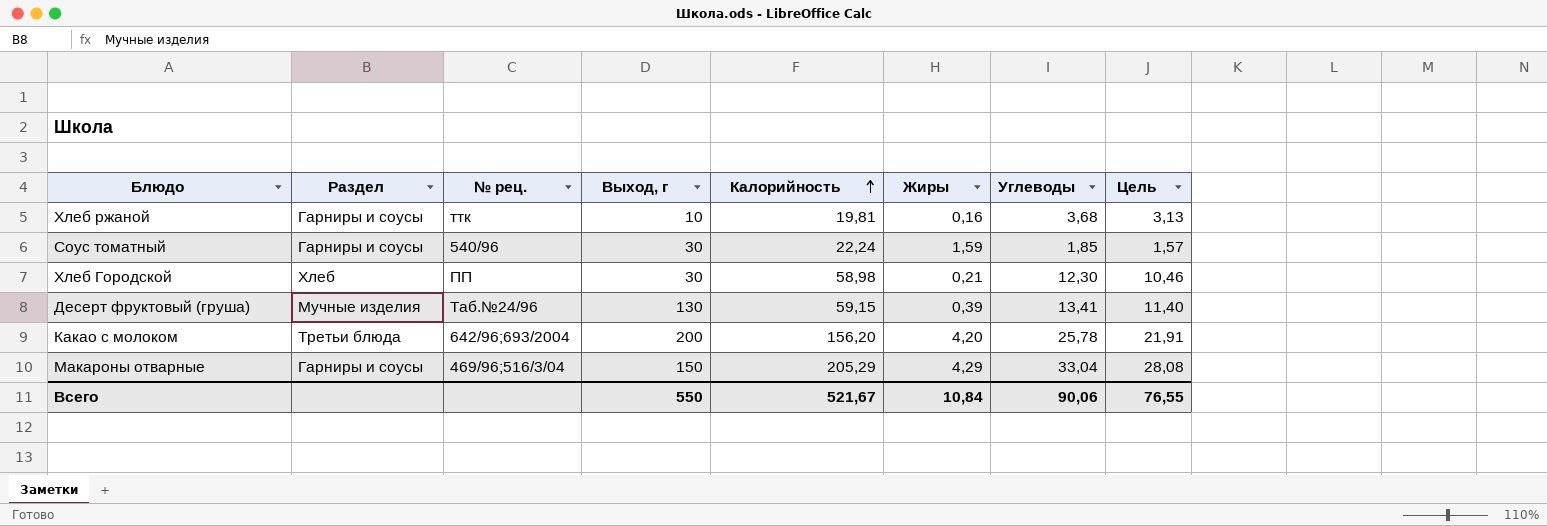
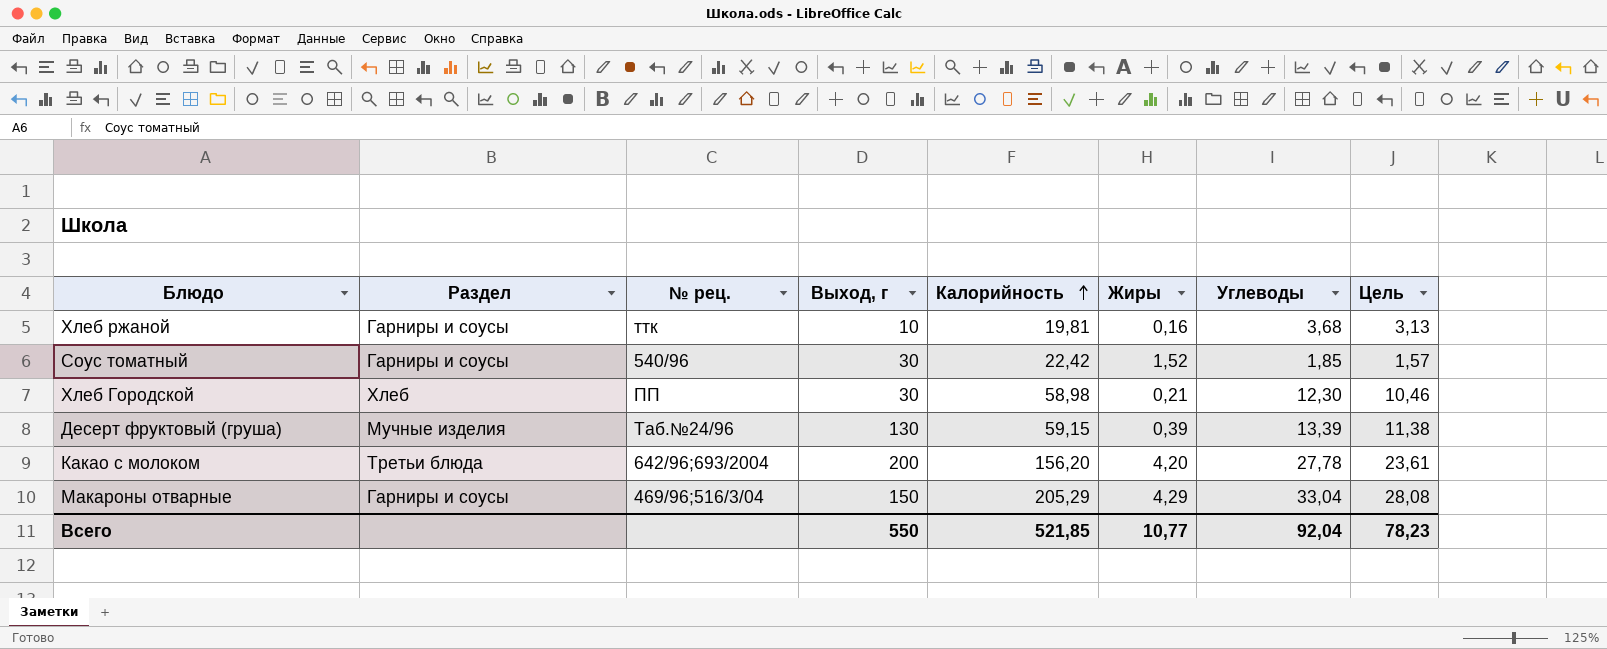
Соус томатный | Калорийность: 22,24 -> 22,42
Соус томатный | Жиры: 1,59 -> 1,52
Десерт фруктовый (груша) | Углеводы: 13,41 -> 13,39
Десерт фруктовый (груша) | Цель: 11,40 -> 11,38
Какао с молоком | Углеводы: 25,78 -> 27,78
Какао с молоком | Цель: 21,91 -> 23,61
Всего | Калорийность: 521,67 -> 521,85
Всего | Жиры: 10,84 -> 10,77
Всего | Углеводы: 90,06 -> 92,04
Всего | Цель: 76,55 -> 78,23

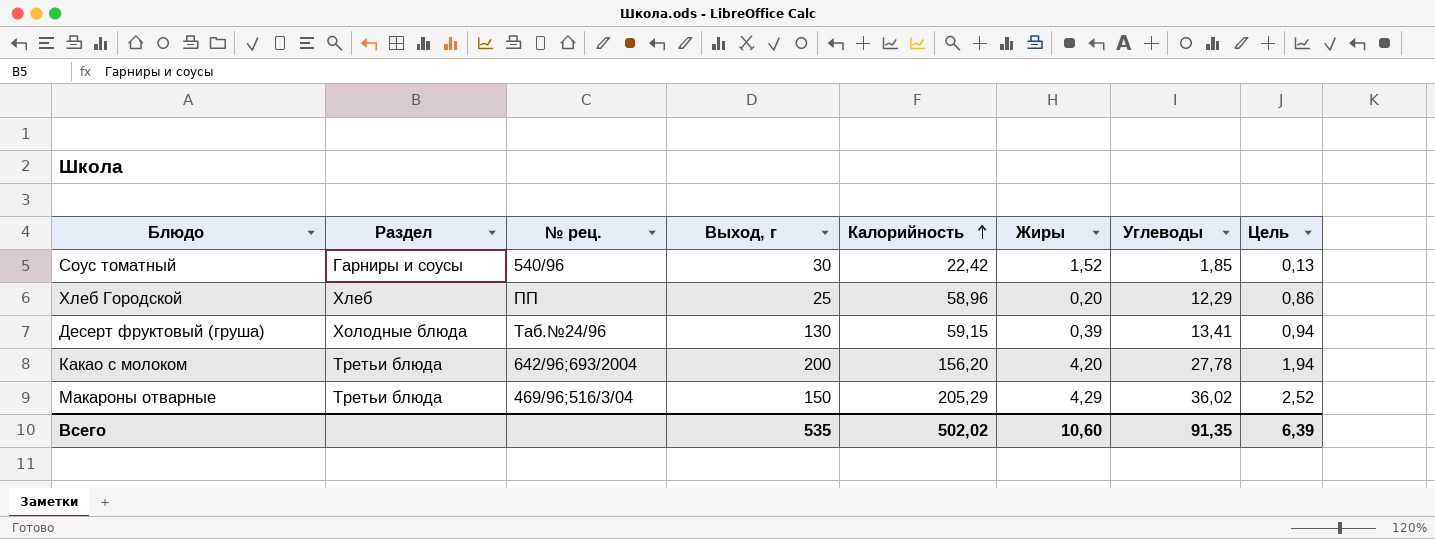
column Цель | formula: [Углеводы] * 0,85 -> [Углеводы] * 0,07
row Хлеб ржаной: Гарниры и соусы | ттк | 10 | 19,81 | 0,16 | 3,68 | 3,13 -> none
Хлеб Городской | Выход, г: 30 -> 25
Хлеб Городской | Калорийность: 58,98 -> 58,96
Хлеб Городской | Жиры: 0,21 -> 0,20
Хлеб Городской | Углеводы: 12,30 -> 12,29
Десерт фруктовый (груша) | Раздел: Мучные изделия -> Холодные блюда
Десерт фруктовый (груша) | Углеводы: 13,39 -> 13,41
Макароны отварные | Раздел: Гарниры и соусы -> Третьи блюда
Макароны отварные | Углеводы: 33,04 -> 36,02
Всего | Выход, г: 550 -> 535
Всего | Калорийность: 521,85 -> 502,02
Всего | Жиры: 10,77 -> 10,60
Всего | Углеводы: 92,04 -> 91,35
Всего | Цель: 78,23 -> 6,39

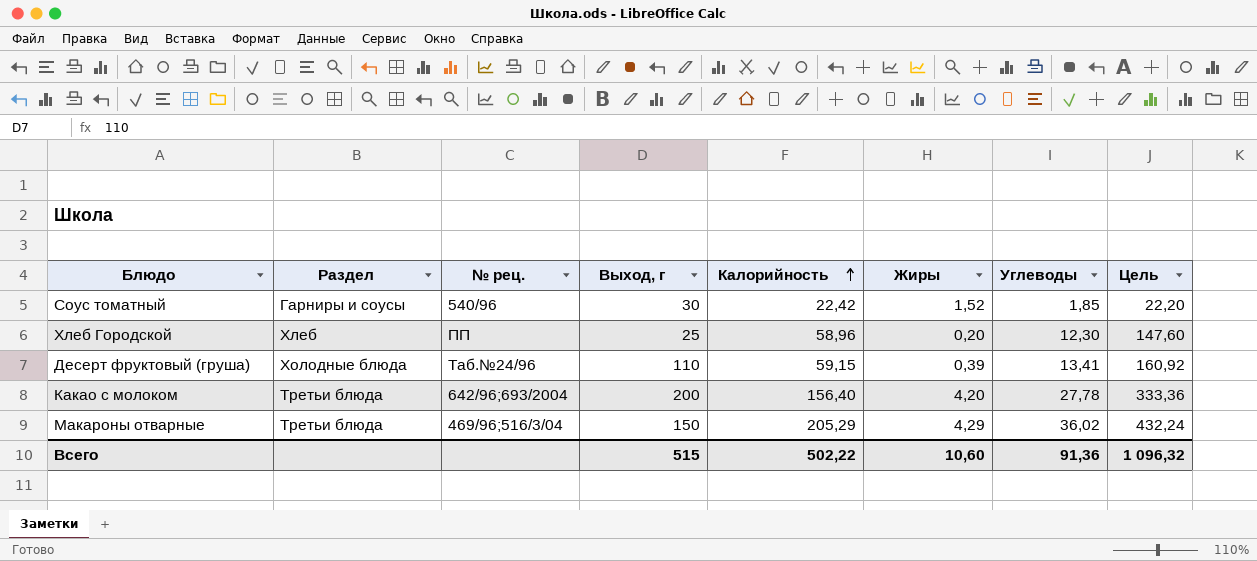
column Цель | formula: [Углеводы] * 0,07 -> [Углеводы] * 12
Хлеб Городской | Углеводы: 12,29 -> 12,30
Десерт фруктовый (груша) | Выход, г: 130 -> 110
Какао с молоком | Калорийность: 156,20 -> 156,40
Всего | Выход, г: 535 -> 515
Всего | Калорийность: 502,02 -> 502,22
Всего | Углеводы: 91,35 -> 91,36
Всего | Цель: 6,39 -> 1 096,32

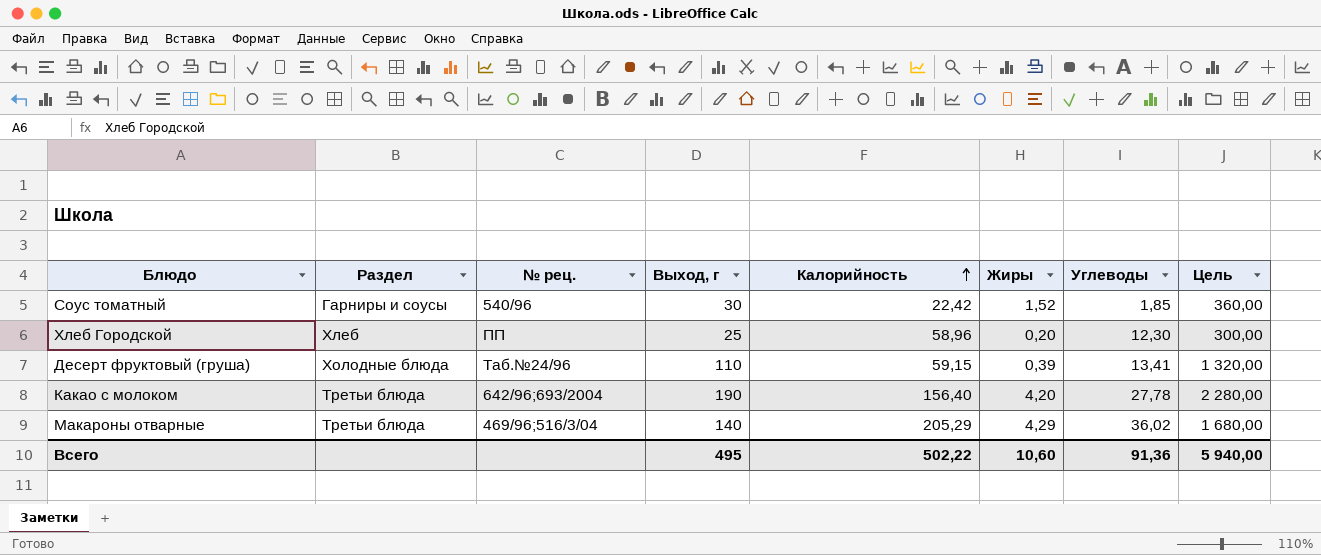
column Цель | formula: [Углеводы] * 12 -> [Выход, г] * 12
Какао с молоком | Выход, г: 200 -> 190
Макароны отварные | Выход, г: 150 -> 140
Всего | Выход, г: 515 -> 495
Всего | Цель: 1 096,32 -> 5 940,00

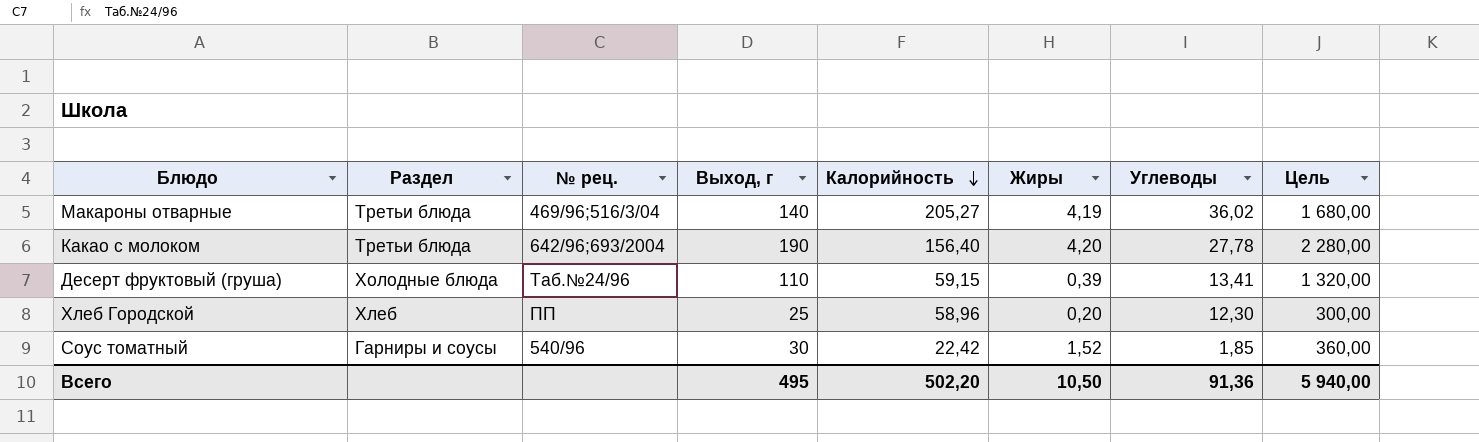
row order: Калорийность ascending -> Калорийность descending
Макароны отварные | Калорийность: 205,29 -> 205,27
Макароны отварные | Жиры: 4,29 -> 4,19
Всего | Калорийность: 502,22 -> 502,20
Всего | Жиры: 10,60 -> 10,50

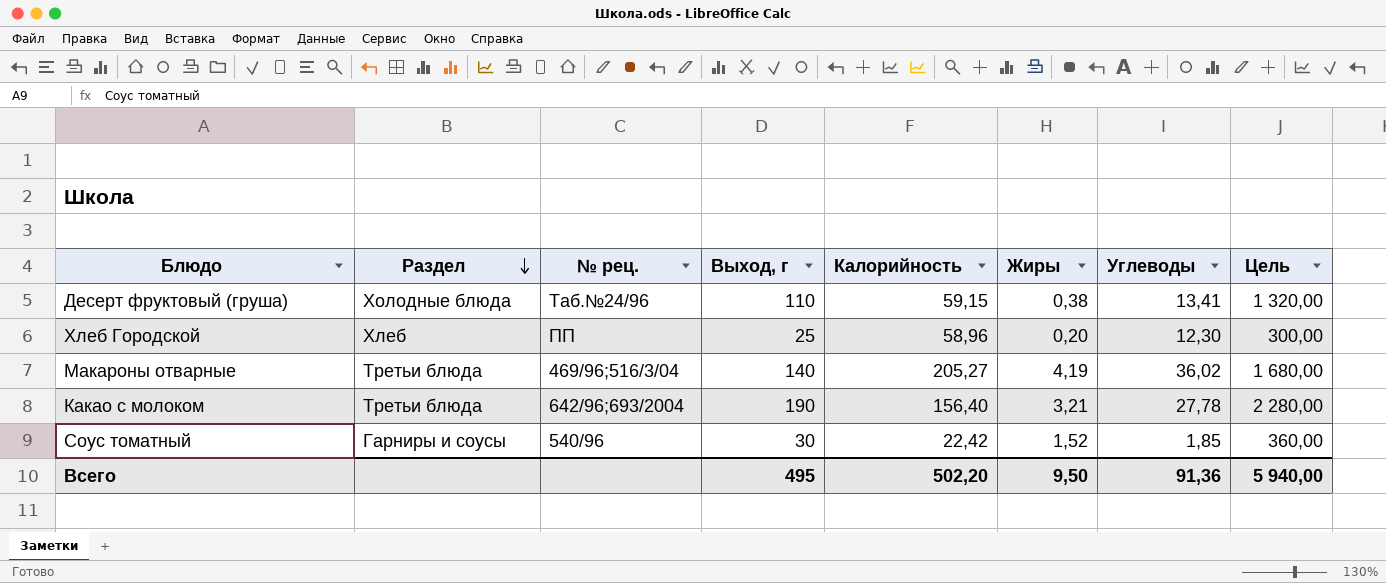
row order: Калорийность descending -> Раздел descending
Десерт фруктовый (груша) | Жиры: 0,39 -> 0,38
Какао с молоком | Жиры: 4,20 -> 3,21
Всего | Жиры: 10,50 -> 9,50

